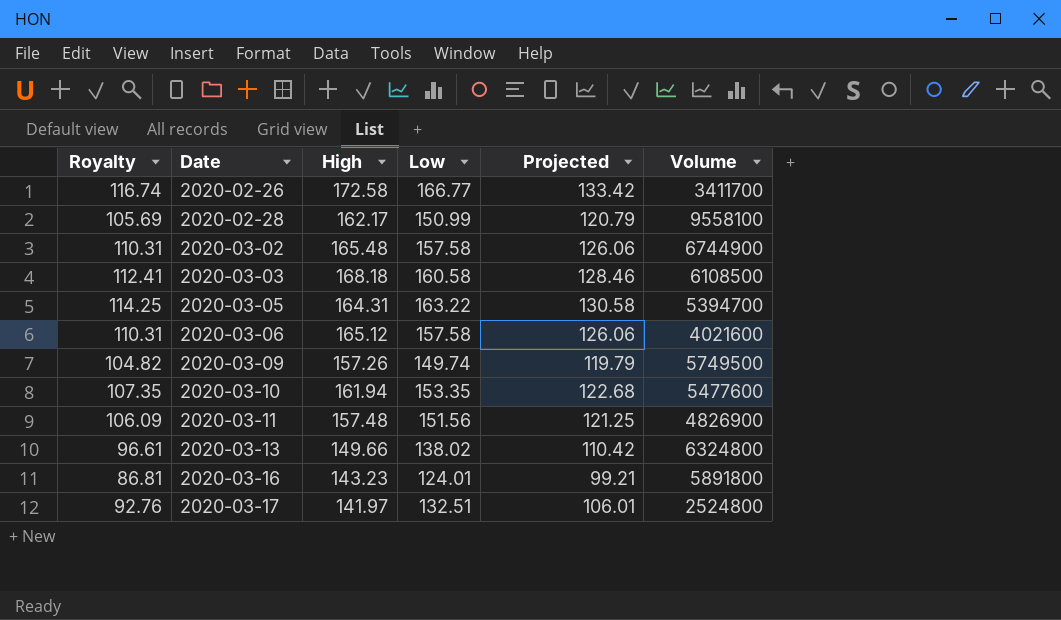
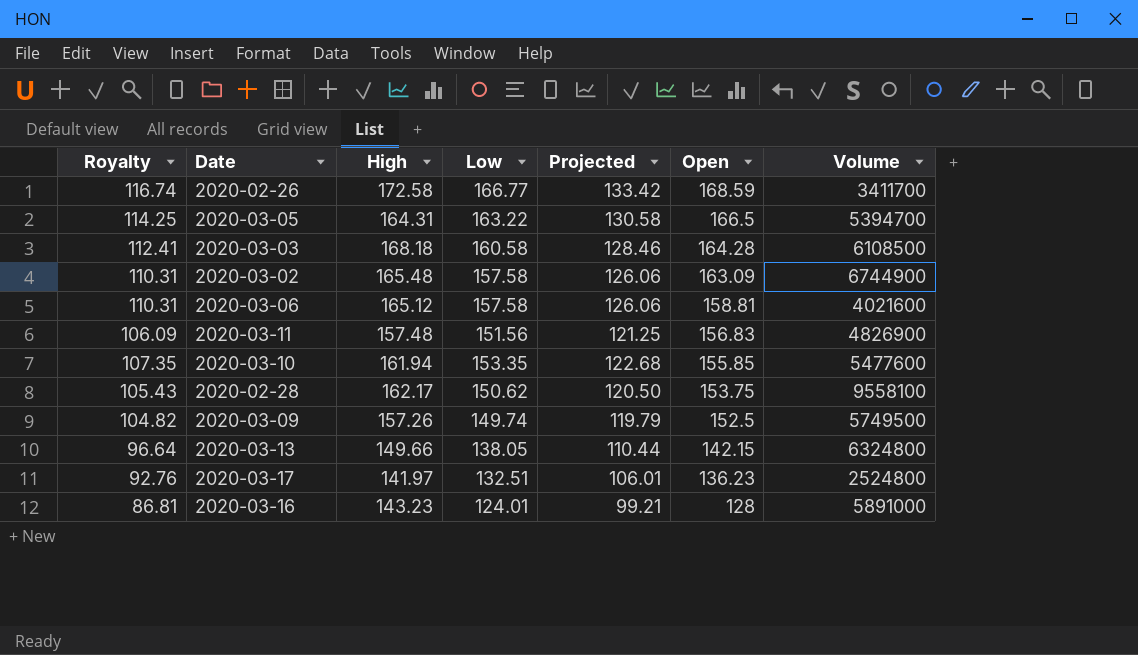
row order: Date ascending -> Open descending
column Open | position: none -> 6
2020-02-28 | Royalty: 105.69 -> 105.43
2020-02-28 | Low: 150.99 -> 150.62
2020-02-28 | Projected: 120.79 -> 120.50
2020-03-13 | Royalty: 96.61 -> 96.64
2020-03-13 | Low: 138.02 -> 138.05
2020-03-13 | Projected: 110.42 -> 110.44
2020-03-16 | Volume: 5891800 -> 5891000

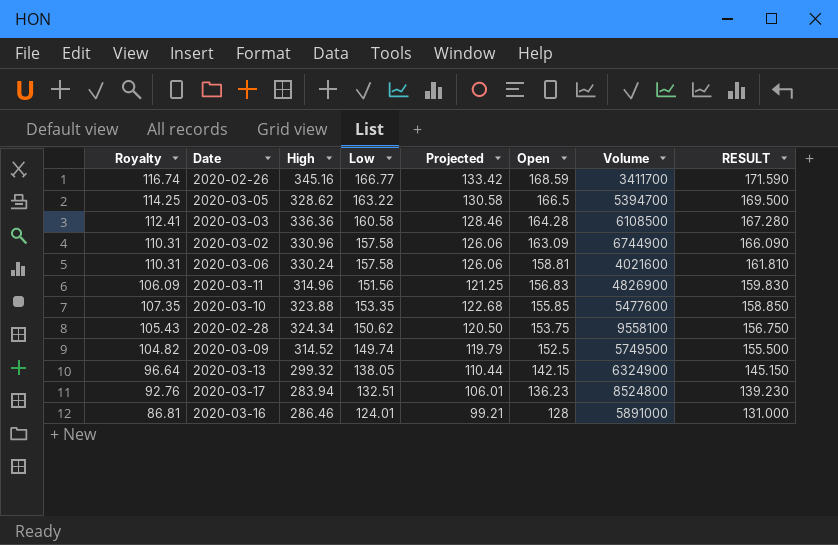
column RESULT | formula: none -> [Open] + 3
2020-02-26 | High: 172.58 -> 345.16
2020-03-05 | High: 164.31 -> 328.62
2020-03-03 | High: 168.18 -> 336.36
2020-03-02 | High: 165.48 -> 330.96
2020-03-06 | High: 165.12 -> 330.24
2020-03-11 | High: 157.48 -> 314.96
2020-03-10 | High: 161.94 -> 323.88
2020-02-28 | High: 162.17 -> 324.34
2020-03-09 | High: 157.26 -> 314.52
2020-03-13 | High: 149.66 -> 299.32
2020-03-13 | Volume: 6324800 -> 6324900
2020-03-17 | High: 141.97 -> 283.94
2020-03-17 | Volume: 2524800 -> 8524800
2020-03-16 | High: 143.23 -> 286.46

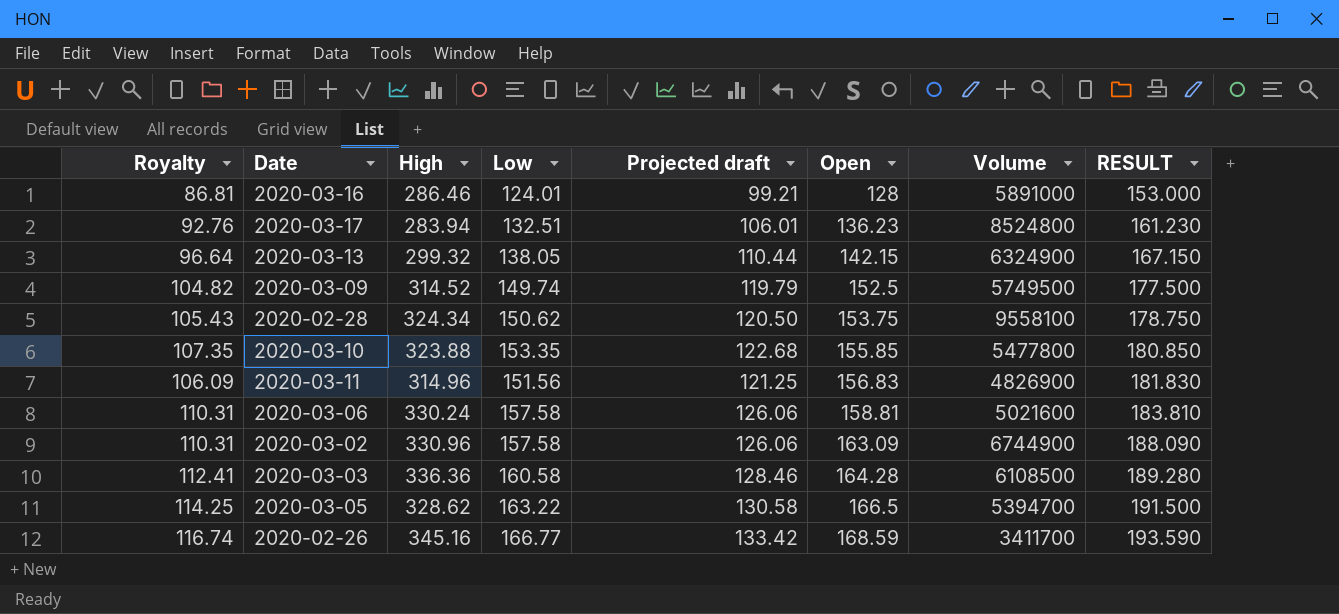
row order: Open descending -> Open ascending
column name: Projected -> Projected draft
column RESULT | formula: [Open] + 3 -> [Open] + 25
2020-03-10 | Volume: 5477600 -> 5477800
2020-03-06 | Volume: 4021600 -> 5021600

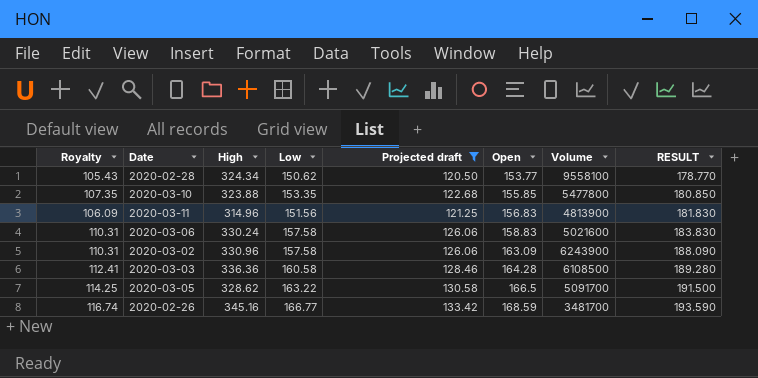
filter: none -> Projected draft >= 120.50
2020-02-28 | Open: 153.75 -> 153.77
2020-02-28 | RESULT: 178.750 -> 178.770
2020-03-11 | Volume: 4826900 -> 4813900
2020-03-06 | Open: 158.81 -> 158.83
2020-03-06 | RESULT: 183.810 -> 183.830
2020-03-02 | Volume: 6744900 -> 6243900
2020-03-05 | Volume: 5394700 -> 5091700
2020-02-26 | Volume: 3411700 -> 3481700

